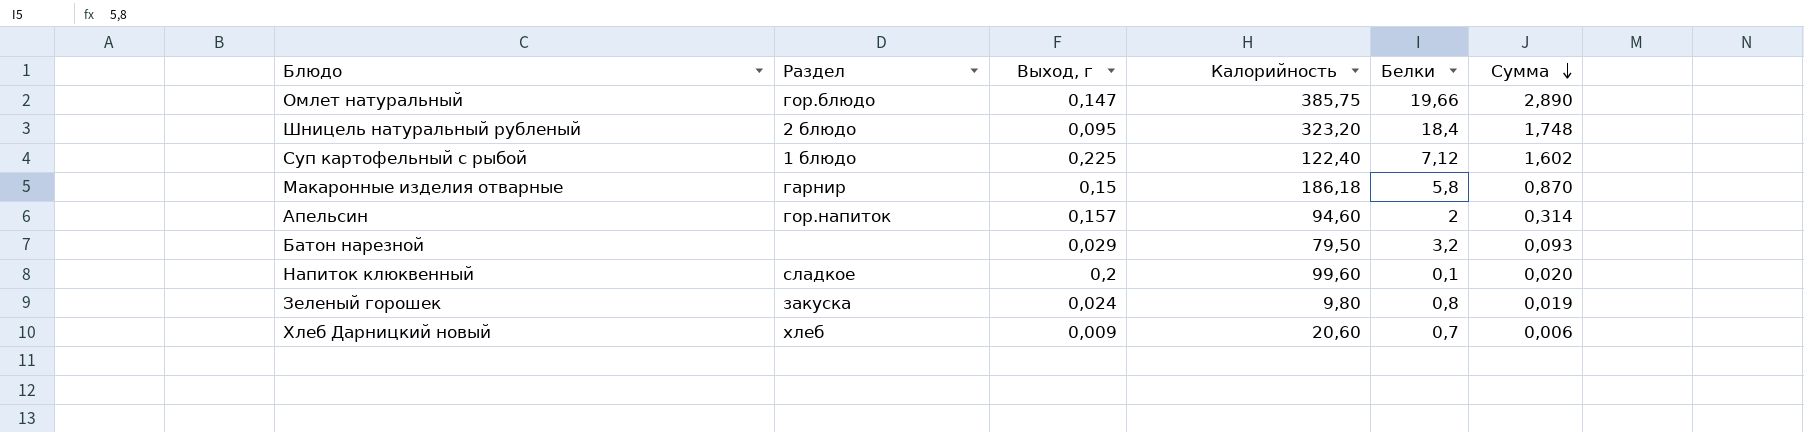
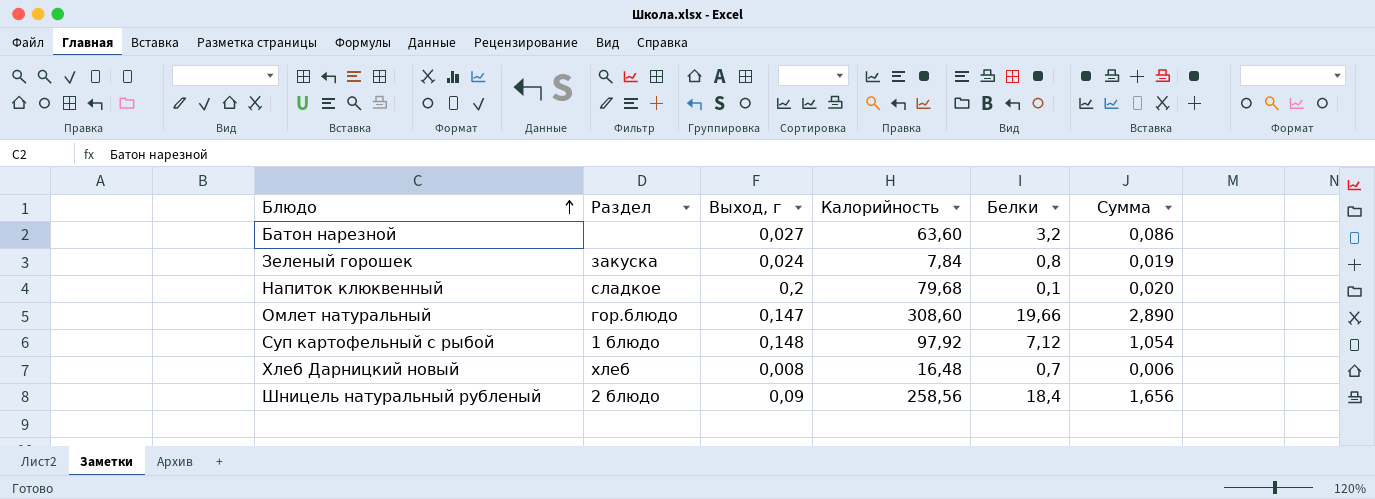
row order: Сумма descending -> Блюдо ascending
row Макаронные изделия отварные: гарнир | 0,15 | 186,18 | 5,8 | 0,870 -> none
row Апельсин: гор.напиток | 0,157 | 94,60 | 2 | 0,314 -> none
Батон нарезной | Выход, г: 0,029 -> 0,027
Батон нарезной | Калорийность: 79,50 -> 63,60
Батон нарезной | Сумма: 0,093 -> 0,086
Зеленый горошек | Калорийность: 9,80 -> 7,84
Напиток клюквенный | Калорийность: 99,60 -> 79,68
Омлет натуральный | Калорийность: 385,75 -> 308,60
Суп картофельный с рыбой | Выход, г: 0,225 -> 0,148
Суп картофельный с рыбой | Калорийность: 122,40 -> 97,92
Суп картофельный с рыбой | Сумма: 1,602 -> 1,054
Хлеб Дарницкий новый | Выход, г: 0,009 -> 0,008
Хлеб Дарницкий новый | Калорийность: 20,60 -> 16,48
Шницель натуральный рубленый | Выход, г: 0,095 -> 0,09
Шницель натуральный рубленый | Калорийность: 323,20 -> 258,56
Шницель натуральный рубленый | Сумма: 1,748 -> 1,656

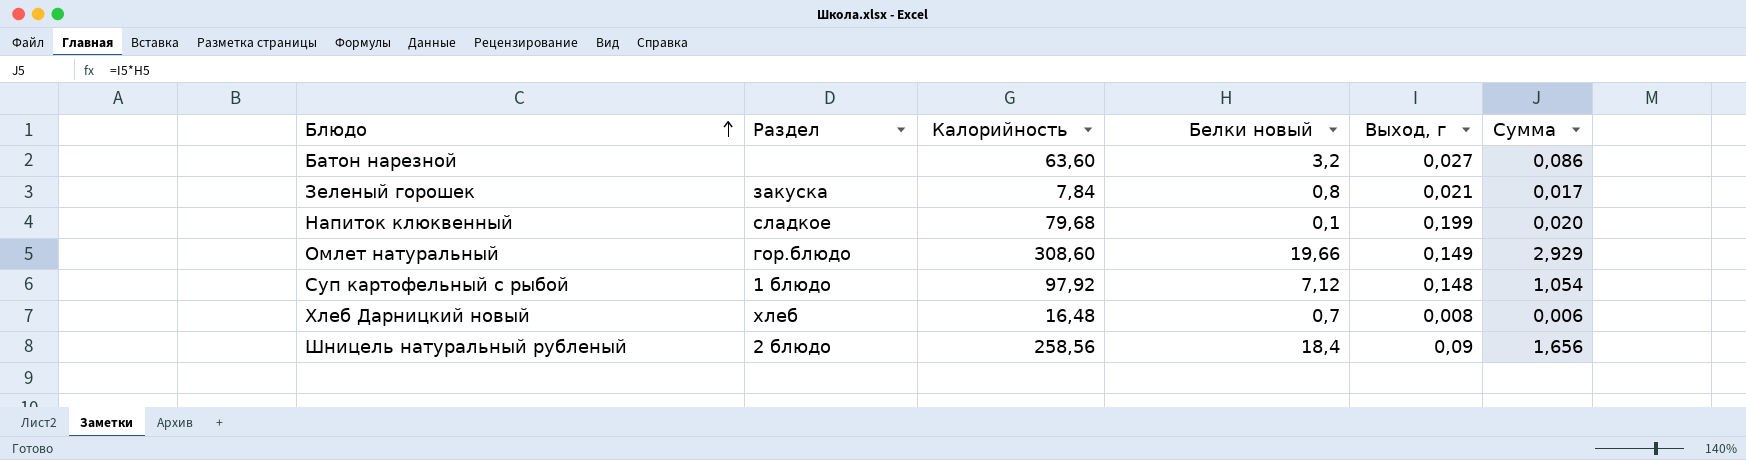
column name: Белки -> Белки новый
column Выход, г | position: 3 -> 5
Зеленый горошек | Выход, г: 0,024 -> 0,021
Зеленый горошек | Сумма: 0,019 -> 0,017
Напиток клюквенный | Выход, г: 0,2 -> 0,199
Омлет натуральный | Выход, г: 0,147 -> 0,149
Омлет натуральный | Сумма: 2,890 -> 2,929

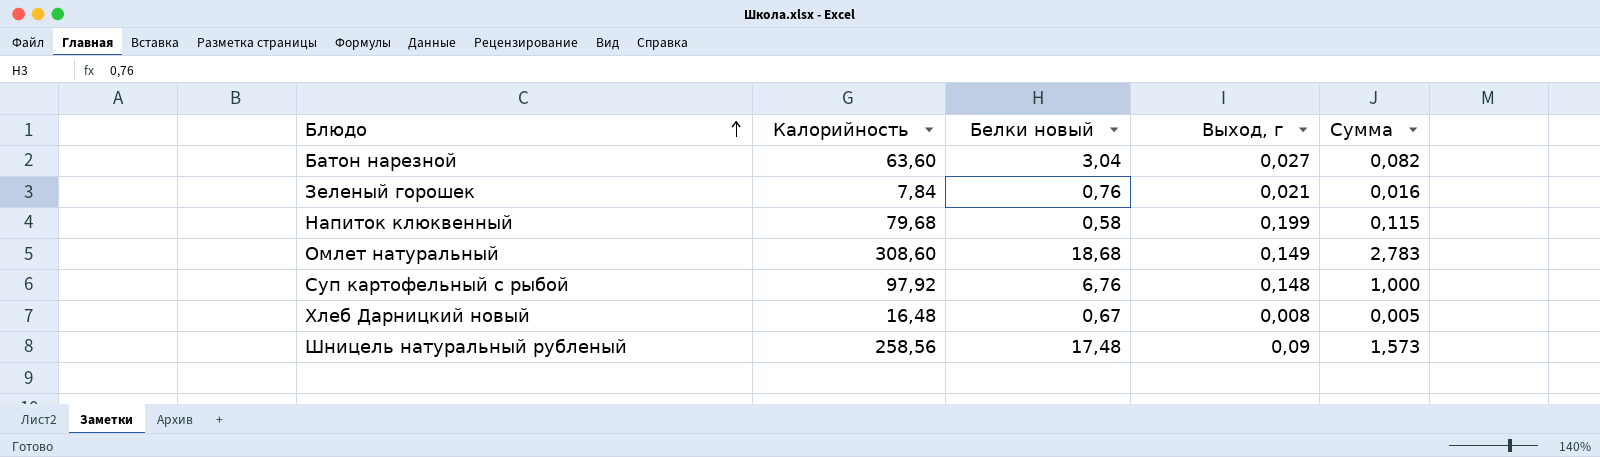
column Раздел | position: 2 -> none
Батон нарезной | Белки новый: 3,2 -> 3,04
Батон нарезной | Сумма: 0,086 -> 0,082
Зеленый горошек | Белки новый: 0,8 -> 0,76
Зеленый горошек | Сумма: 0,017 -> 0,016
Напиток клюквенный | Белки новый: 0,1 -> 0,58
Напиток клюквенный | Сумма: 0,020 -> 0,115
Омлет натуральный | Белки новый: 19,66 -> 18,68
Омлет натуральный | Сумма: 2,929 -> 2,783
Суп картофельный с рыбой | Белки новый: 7,12 -> 6,76
Суп картофельный с рыбой | Сумма: 1,054 -> 1,000
Хлеб Дарницкий новый | Белки новый: 0,7 -> 0,67
Хлеб Дарницкий новый | Сумма: 0,006 -> 0,005
Шницель натуральный рубленый | Белки новый: 18,4 -> 17,48
Шницель натуральный рубленый | Сумма: 1,656 -> 1,573

